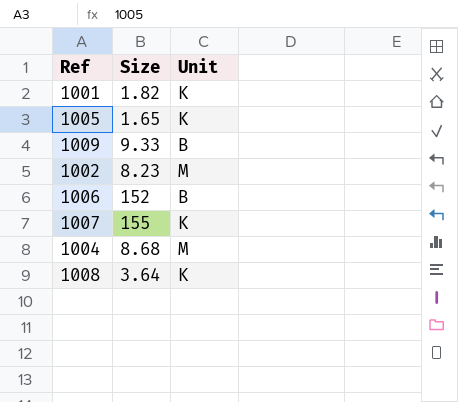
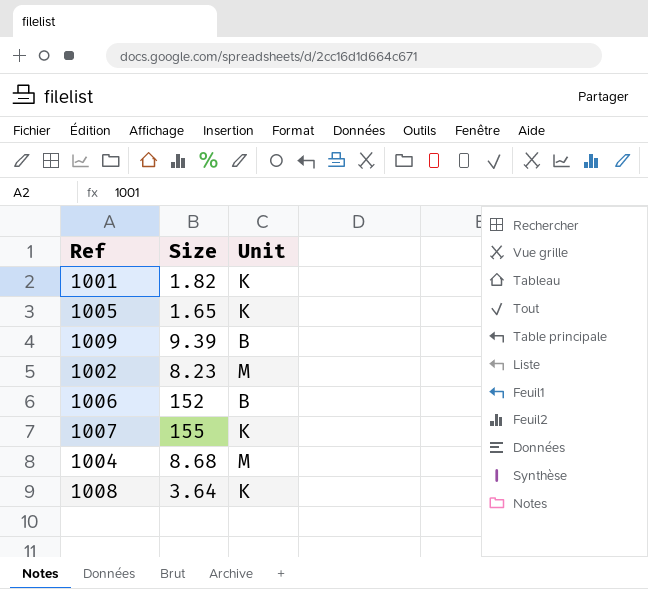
1009 | Size: 9.33 -> 9.39

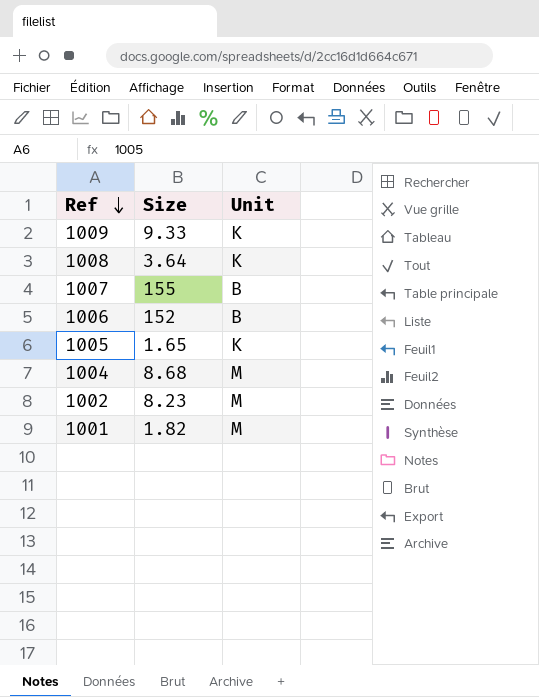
row order: none -> Ref descending
1009 | Size: 9.39 -> 9.33
1009 | Unit: B -> K
1007 | Unit: K -> B
1001 | Unit: K -> M

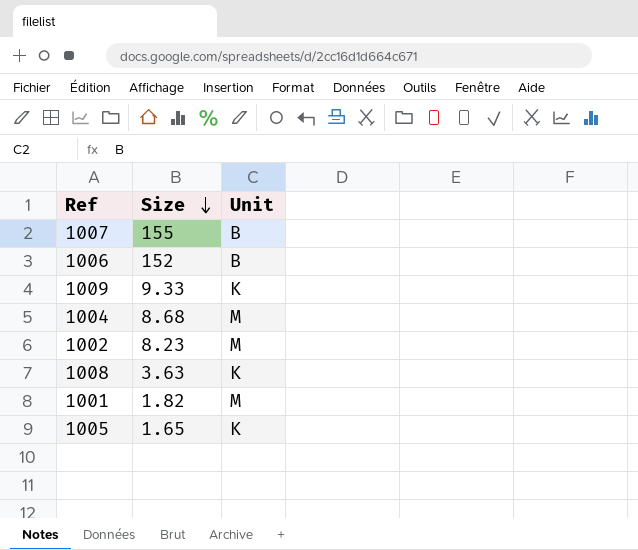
row order: Ref descending -> Size descending
1008 | Size: 3.64 -> 3.63

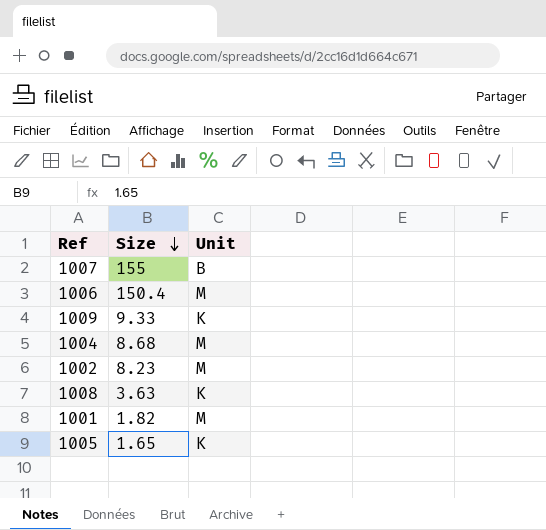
1006 | Size: 152 -> 150.4
1006 | Unit: B -> M

